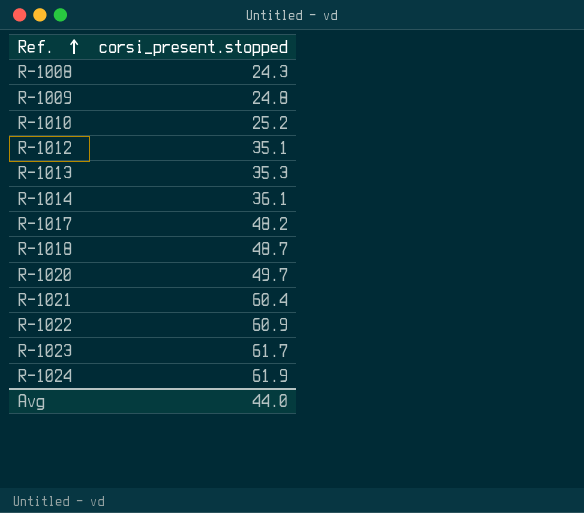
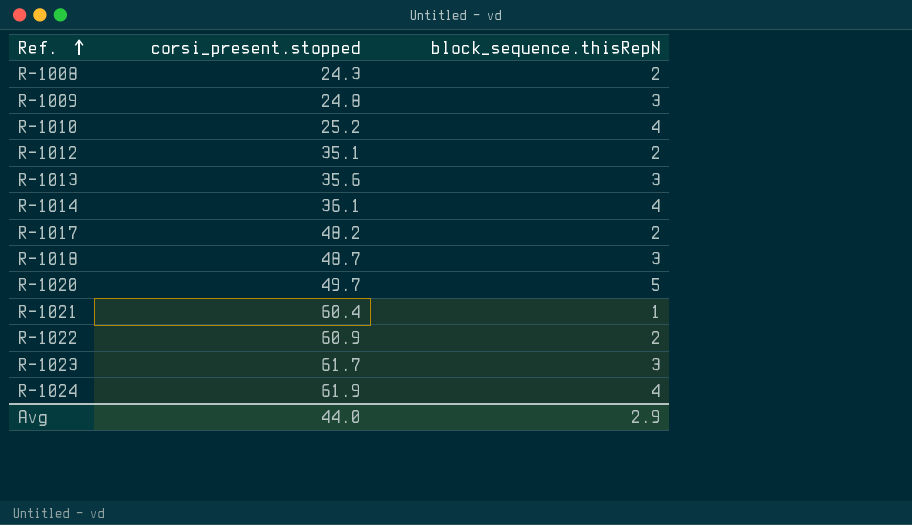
column block_sequence.thisRepN | position: none -> 3
R-1013 | corsi_present.stopped: 35.3 -> 35.6

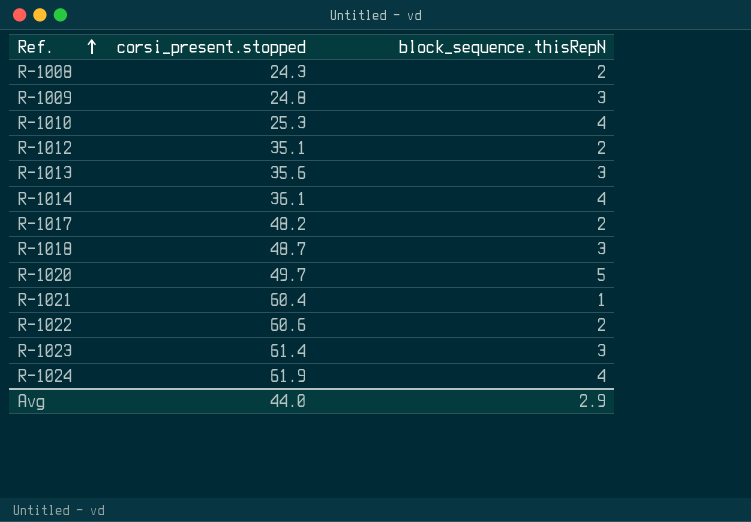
R-1010 | corsi_present.stopped: 25.2 -> 25.3
R-1022 | corsi_present.stopped: 60.9 -> 60.6
R-1023 | corsi_present.stopped: 61.7 -> 61.4

